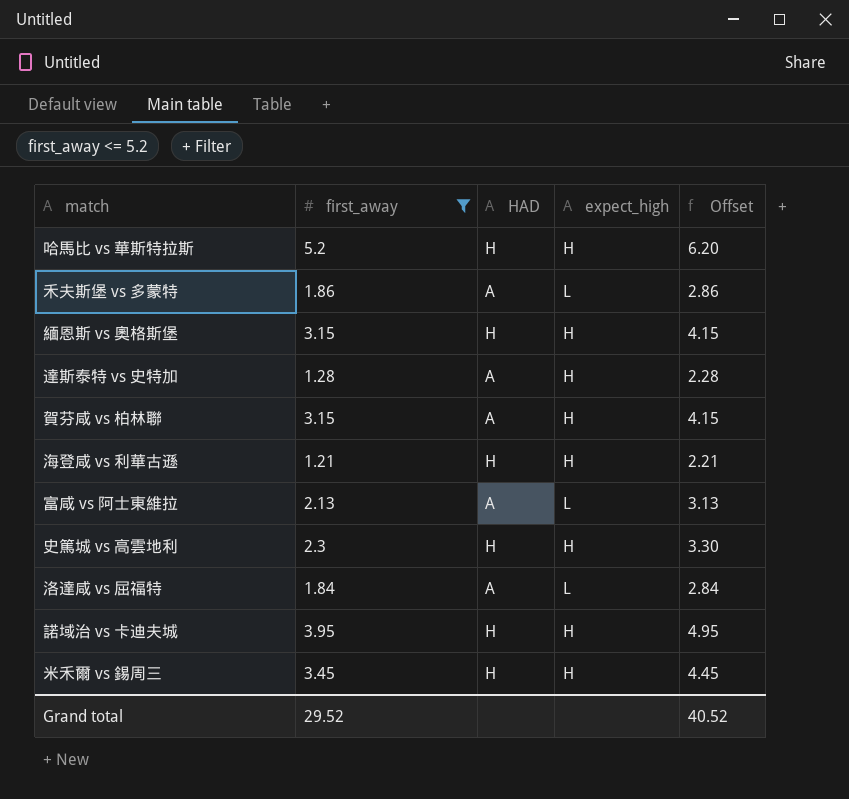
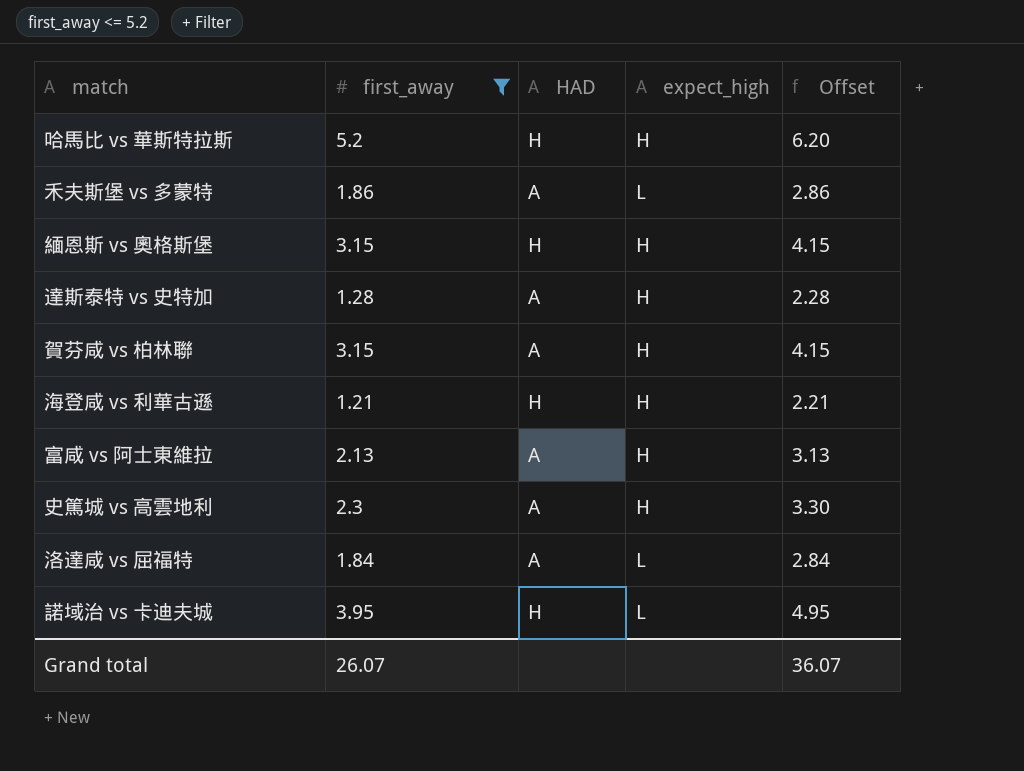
row 米禾爾 vs 錫周三: 3.45 | H | H | 4.45 -> none
富咸 vs 阿士東維拉 | expect_high: L -> H
史篤城 vs 高雲地利 | HAD: H -> A
諾域治 vs 卡迪夫城 | expect_high: H -> L
Grand total | first_away: 29.52 -> 26.07
Grand total | Offset: 40.52 -> 36.07

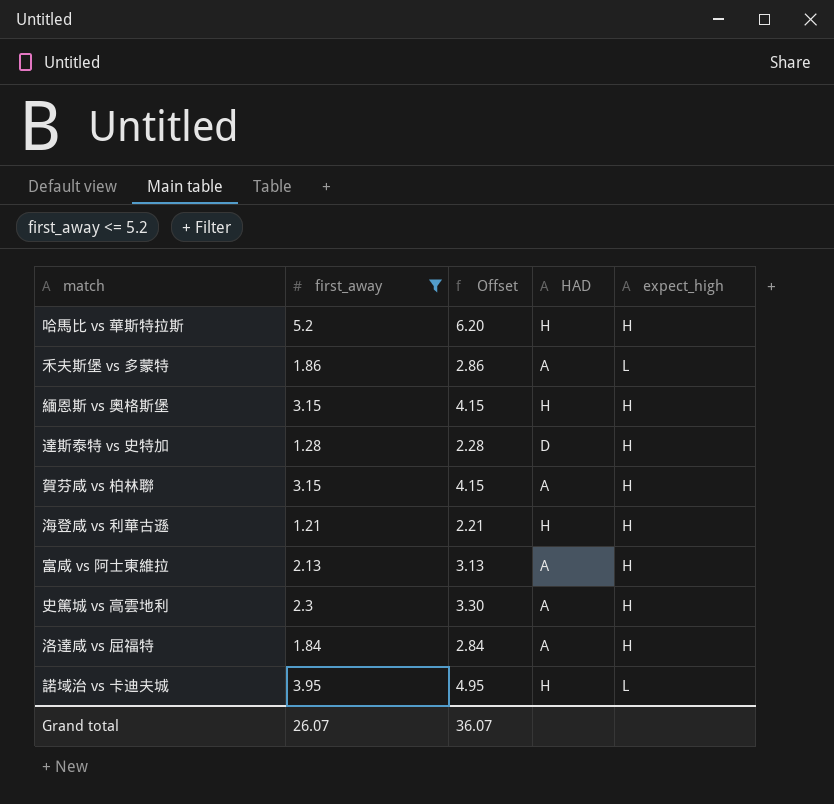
column Offset | position: 5 -> 3
達斯泰特 vs 史特加 | HAD: A -> D
洛達咸 vs 屈福特 | expect_high: L -> H

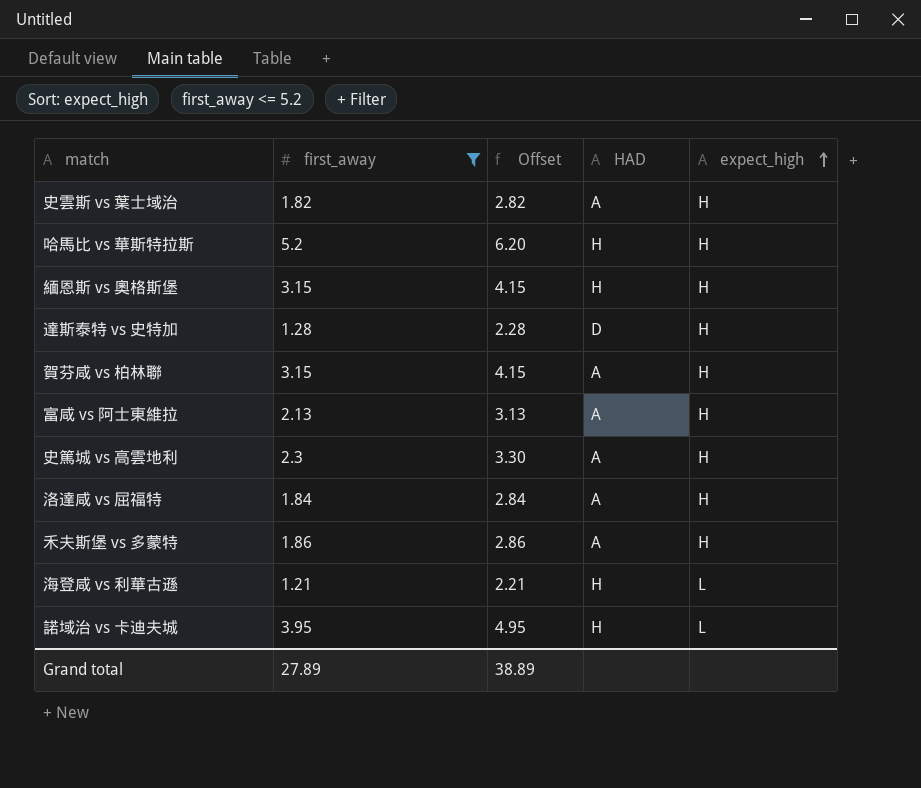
row order: none -> expect_high ascending
row 史雲斯 vs 葉士域治: none -> 1.82 | 2.82 | A | H
禾夫斯堡 vs 多蒙特 | expect_high: L -> H
海登咸 vs 利華古遜 | expect_high: H -> L
Grand total | first_away: 26.07 -> 27.89
Grand total | Offset: 36.07 -> 38.89

